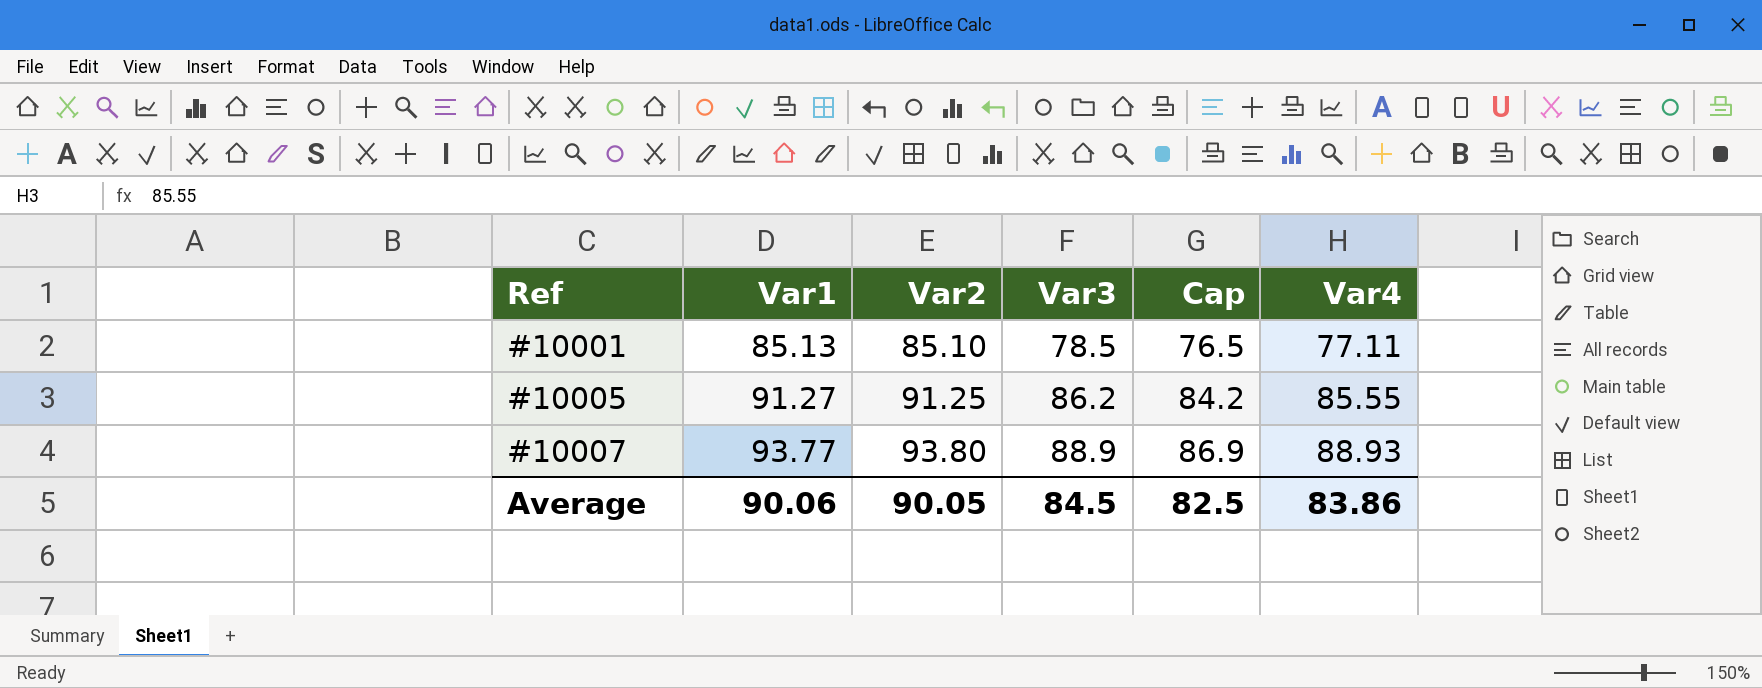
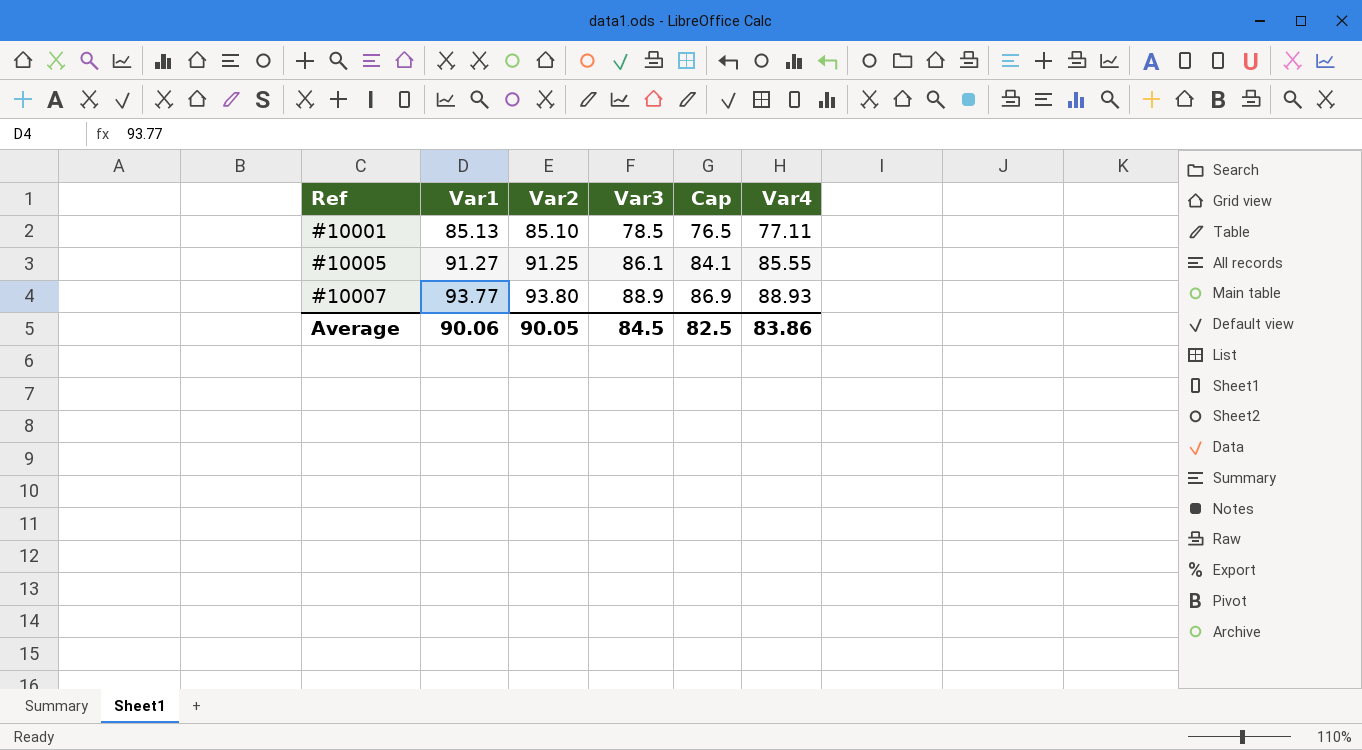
#10005 | Var3: 86.2 -> 86.1
#10005 | Cap: 84.2 -> 84.1

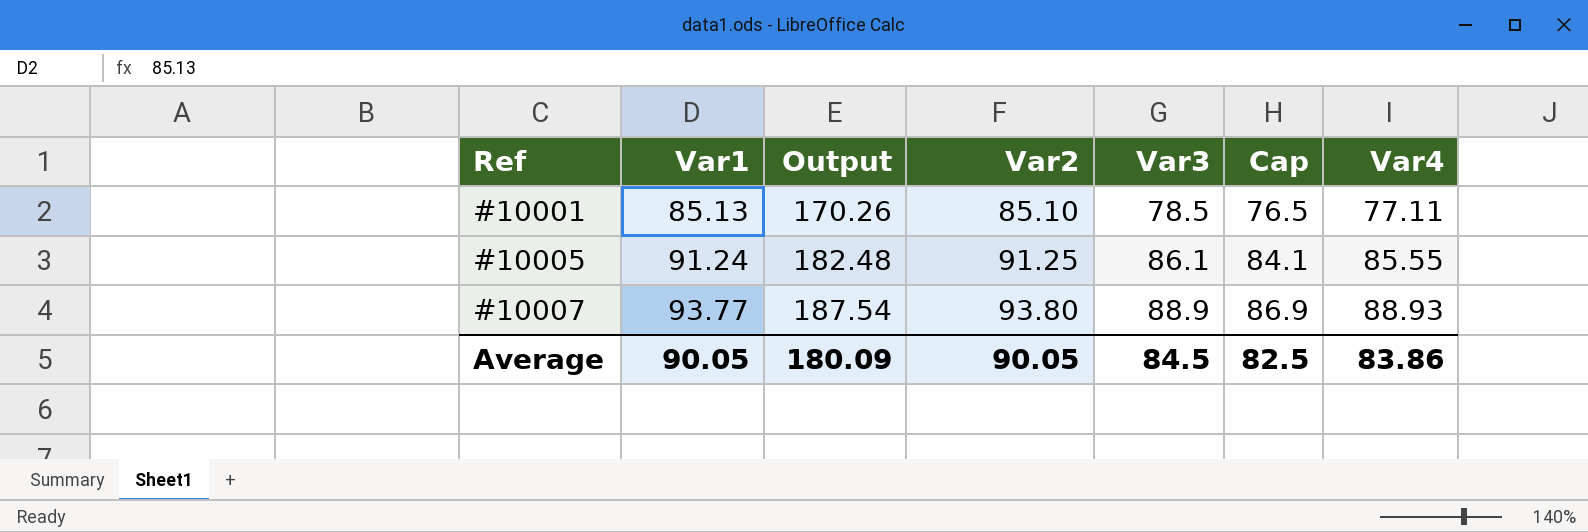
column Output | formula: none -> [Var1] * 2
#10005 | Var1: 91.27 -> 91.24
Average | Var1: 90.06 -> 90.05

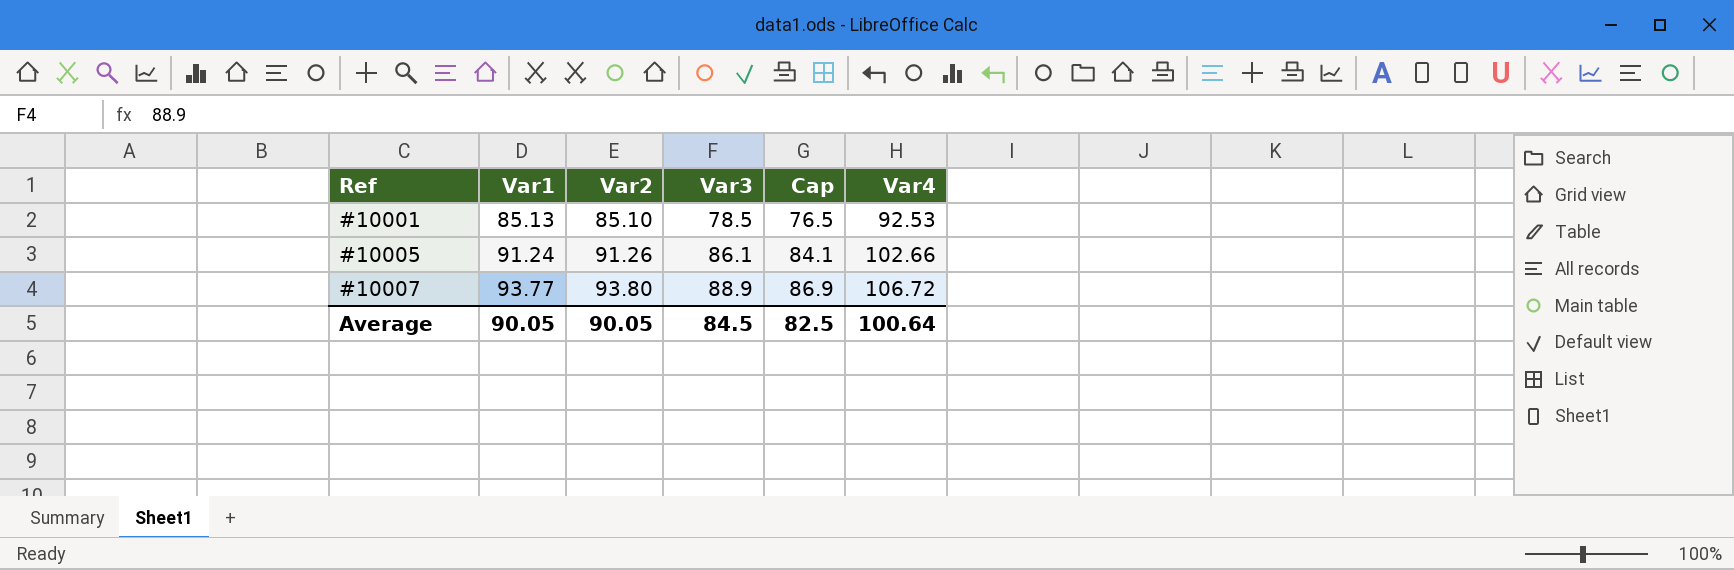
column Output | formula: [Var1] * 2 -> none
#10001 | Var4: 77.11 -> 92.53
#10005 | Var2: 91.25 -> 91.26
#10005 | Var4: 85.55 -> 102.66
#10007 | Var4: 88.93 -> 106.72
Average | Var4: 83.86 -> 100.64

